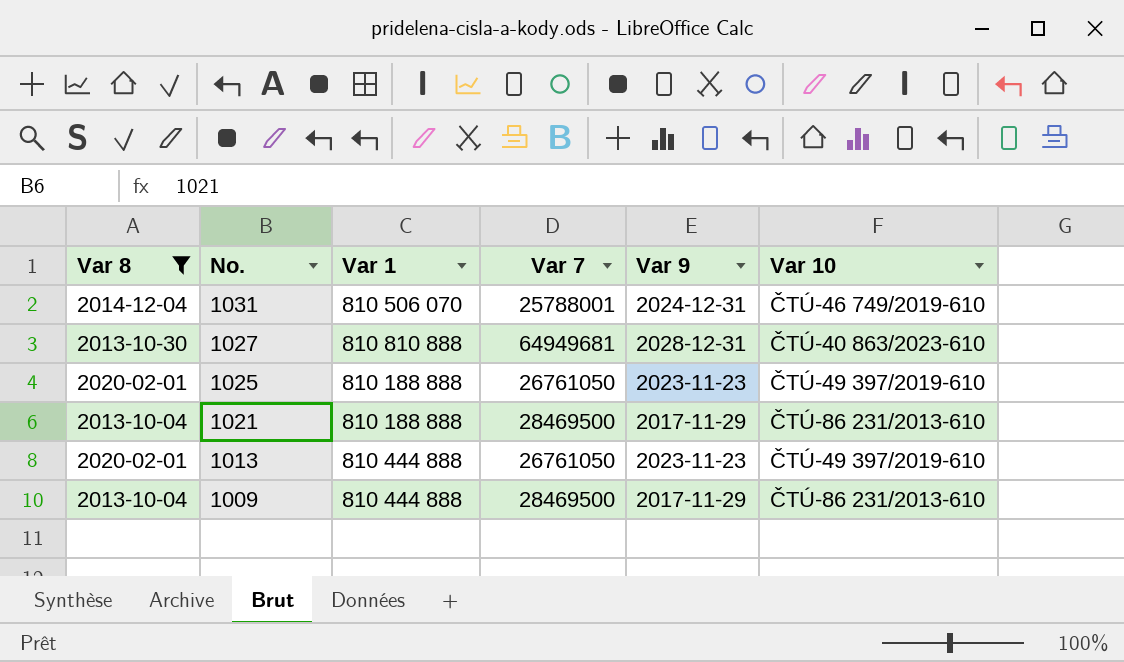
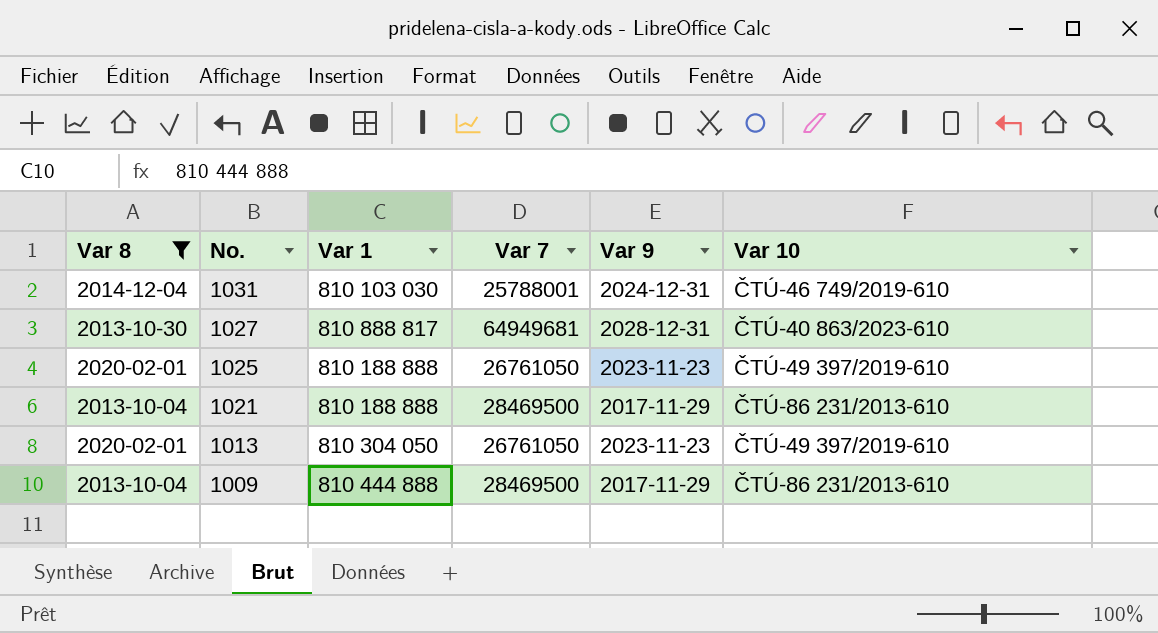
1031 | Var 1: 810 506 070 -> 810 103 030
1027 | Var 1: 810 810 888 -> 810 888 817
1013 | Var 1: 810 444 888 -> 810 304 050

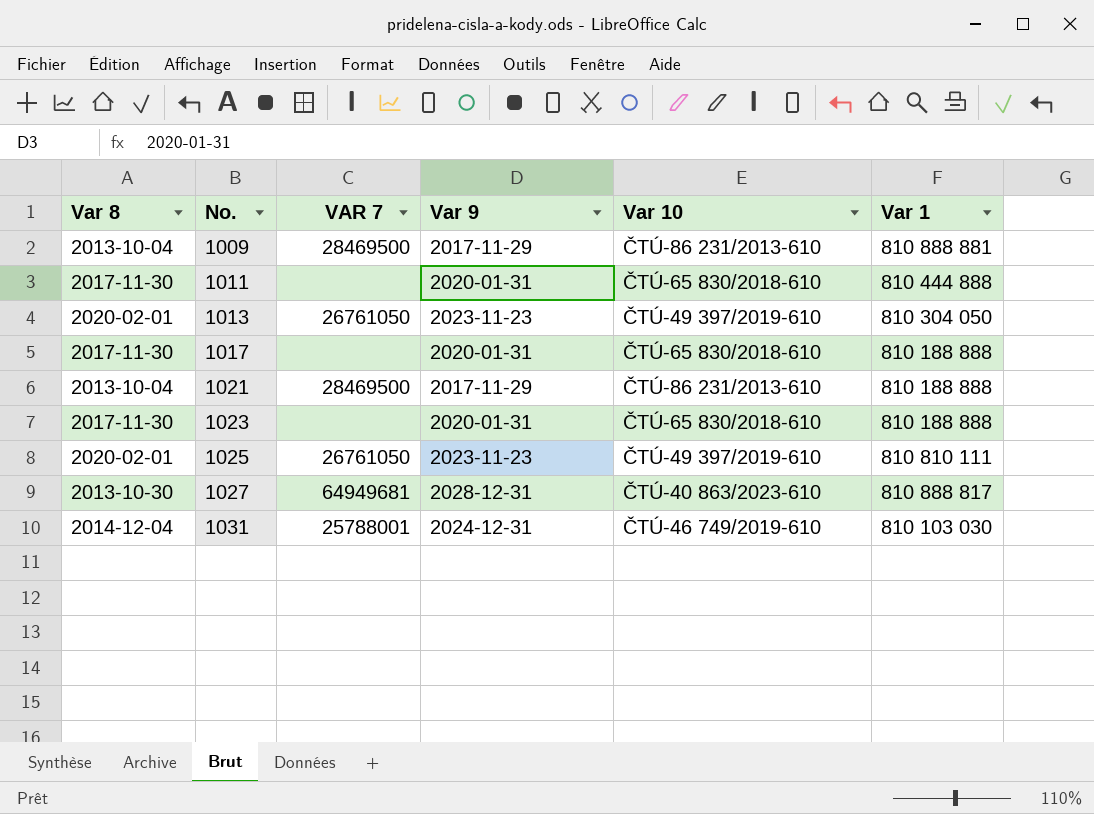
filter: Var 8 != 2017-11-30 -> none
row order: No. descending -> No. ascending
column name: Var 7 -> VAR 7
column Var 1 | position: 3 -> 6
1009 | Var 1: 810 444 888 -> 810 888 881
1025 | Var 1: 810 188 888 -> 810 810 111

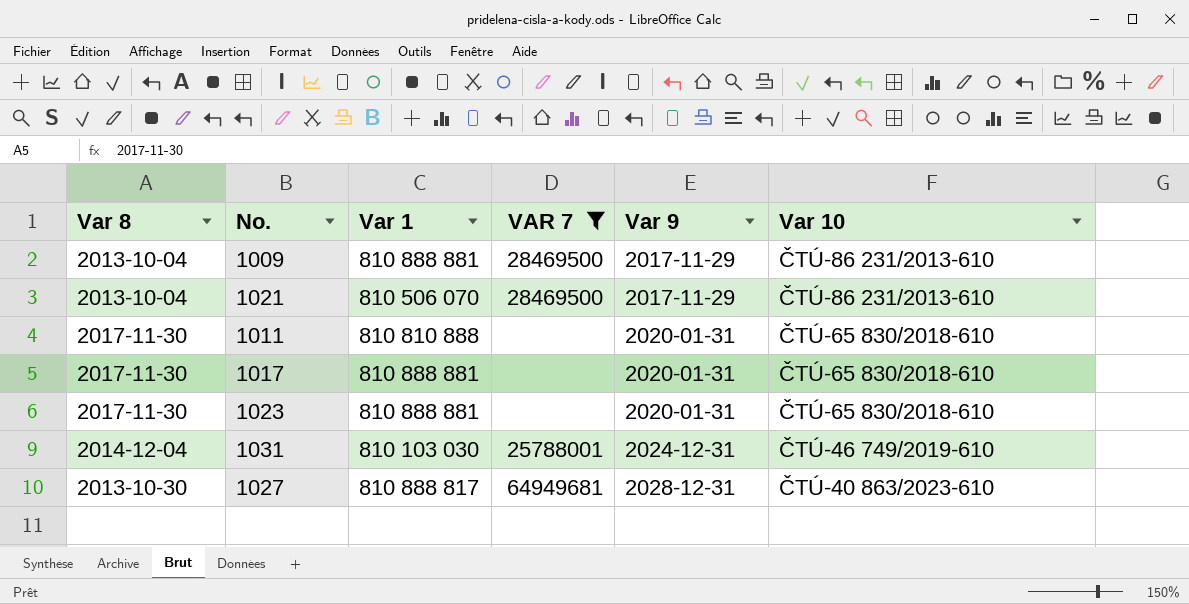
filter: none -> VAR 7 != 26761050
row order: No. ascending -> Var 9 ascending
column Var 1 | position: 6 -> 3
1021 | Var 1: 810 188 888 -> 810 506 070
1011 | Var 1: 810 444 888 -> 810 810 888
1017 | Var 1: 810 188 888 -> 810 888 881
1023 | Var 1: 810 188 888 -> 810 888 881

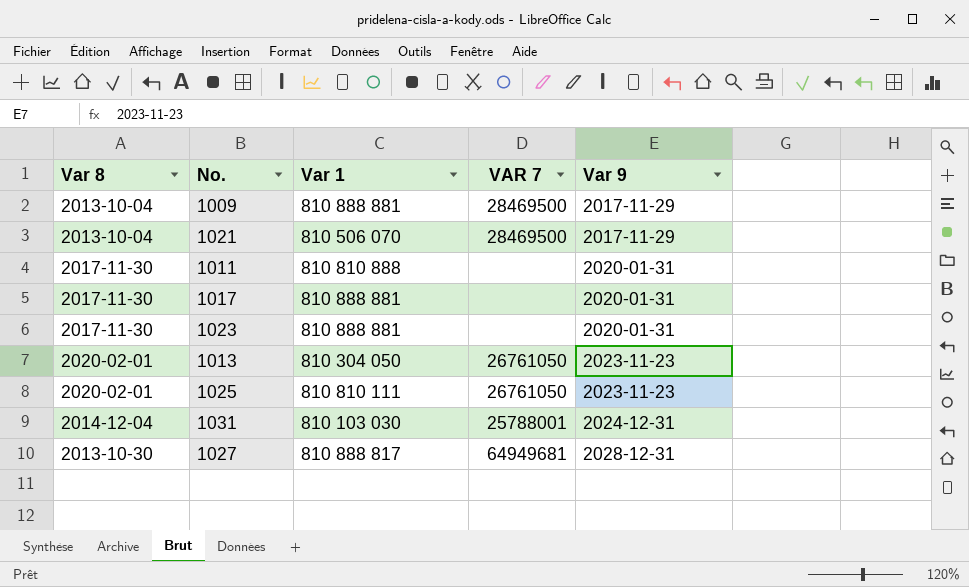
filter: VAR 7 != 26761050 -> none
column Var 10 | position: 6 -> none

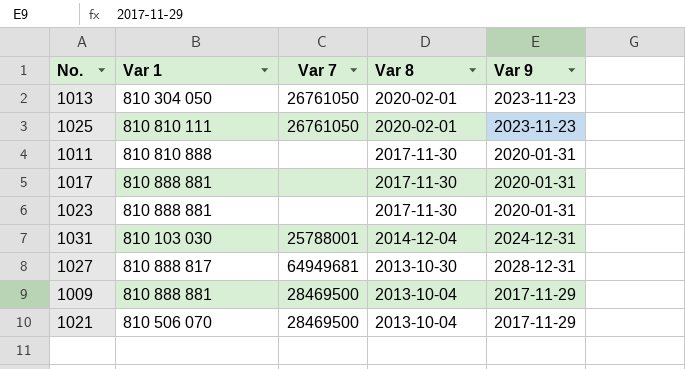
row order: Var 9 ascending -> Var 8 descending
column name: VAR 7 -> Var 7
column Var 8 | position: 1 -> 4

